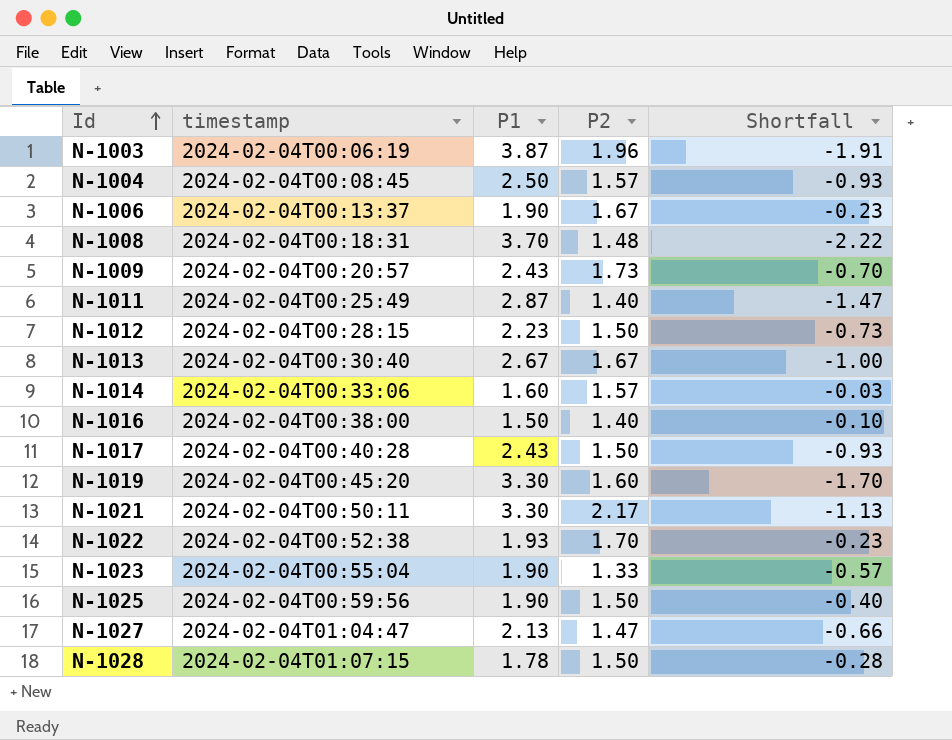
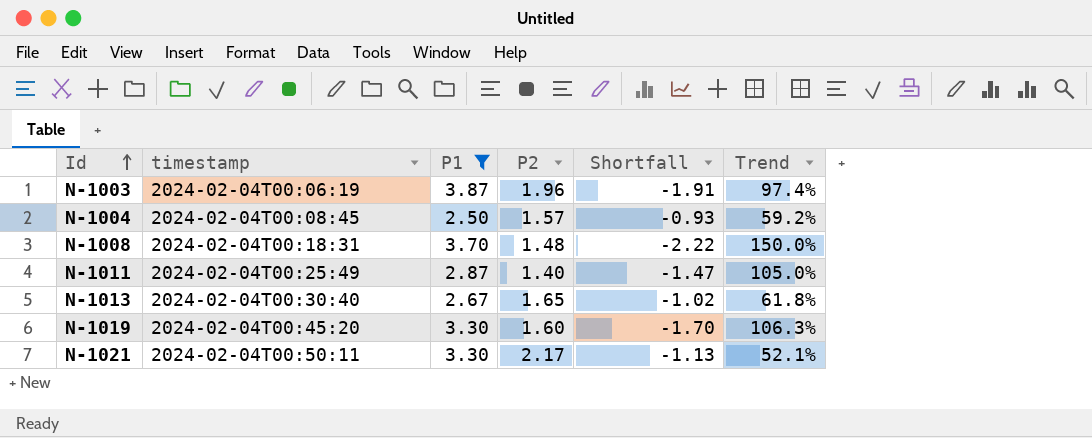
filter: none -> P1 >= 2.50
column Trend | formula: none -> ([P1] - [P2]) / [P2]
N-1013 | P2: 1.67 -> 1.65
N-1013 | Shortfall: -1.00 -> -1.02

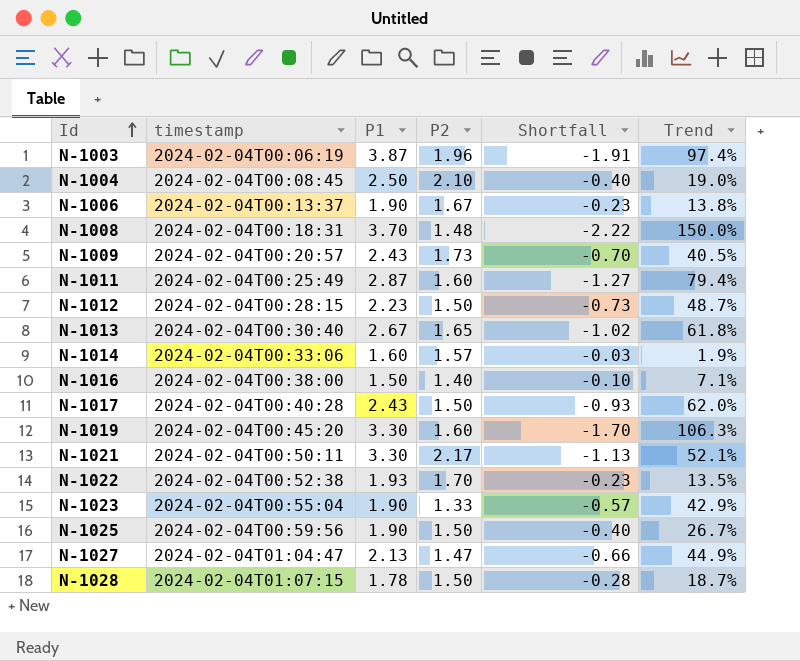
filter: P1 >= 2.50 -> none
N-1004 | P2: 1.57 -> 2.10
N-1004 | Shortfall: -0.93 -> -0.40
N-1004 | Trend: 59.2% -> 19.0%
N-1011 | P2: 1.40 -> 1.60
N-1011 | Shortfall: -1.47 -> -1.27
N-1011 | Trend: 105.0% -> 79.4%

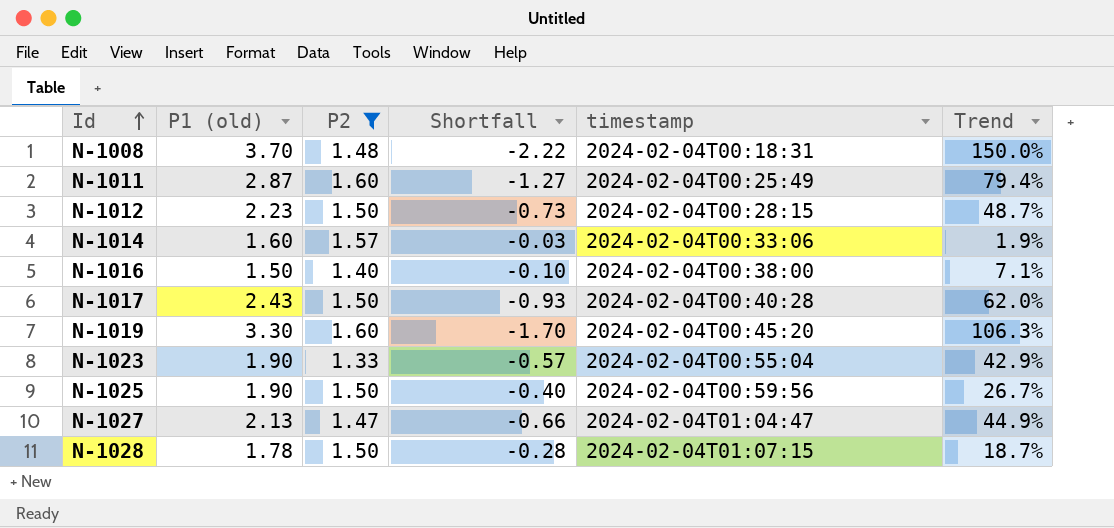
filter: none -> P2 <= 1.60
column name: P1 -> P1 (old)
column timestamp | position: 2 -> 5

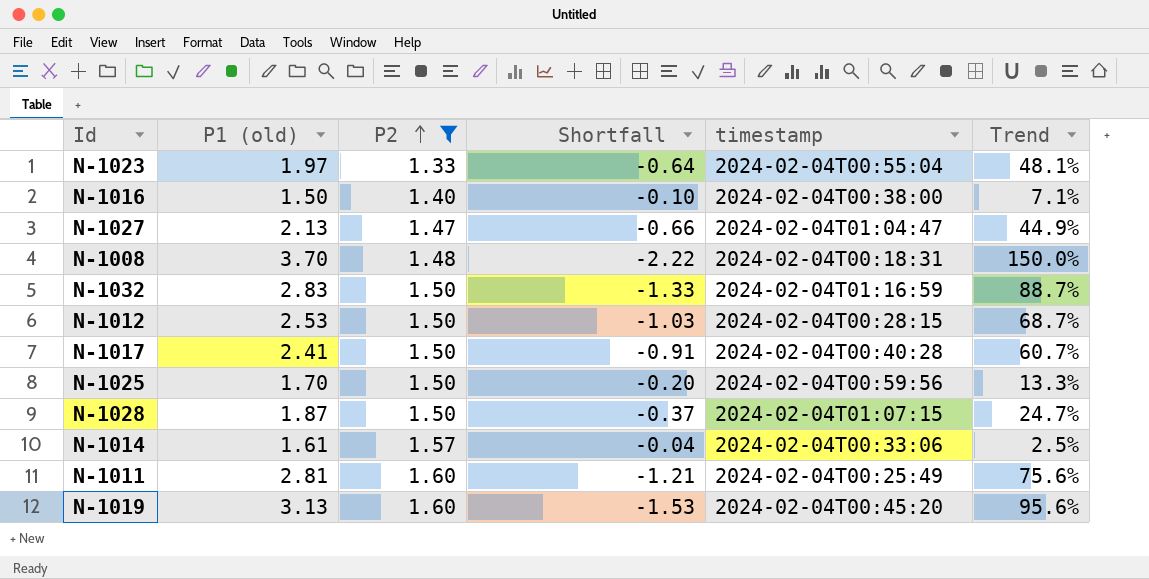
row order: Id ascending -> P2 ascending
N-1023 | P1 (old): 1.90 -> 1.97
N-1023 | Shortfall: -0.57 -> -0.64
N-1023 | Trend: 42.9% -> 48.1%
row N-1032: none -> 2.83 | 1.50 | -1.33 | 2024-02-04T01:16:59 | 88.7%
N-1012 | P1 (old): 2.23 -> 2.53
N-1012 | Shortfall: -0.73 -> -1.03
N-1012 | Trend: 48.7% -> 68.7%
N-1017 | P1 (old): 2.43 -> 2.41
N-1017 | Shortfall: -0.93 -> -0.91
N-1017 | Trend: 62.0% -> 60.7%
N-1025 | P1 (old): 1.90 -> 1.70
N-1025 | Shortfall: -0.40 -> -0.20
N-1025 | Trend: 26.7% -> 13.3%
N-1028 | P1 (old): 1.78 -> 1.87
N-1028 | Shortfall: -0.28 -> -0.37
N-1028 | Trend: 18.7% -> 24.7%
N-1014 | P1 (old): 1.60 -> 1.61
N-1014 | Shortfall: -0.03 -> -0.04
N-1014 | Trend: 1.9% -> 2.5%
N-1011 | P1 (old): 2.87 -> 2.81
N-1011 | Shortfall: -1.27 -> -1.21
N-1011 | Trend: 79.4% -> 75.6%
N-1019 | P1 (old): 3.30 -> 3.13
N-1019 | Shortfall: -1.70 -> -1.53
N-1019 | Trend: 106.3% -> 95.6%

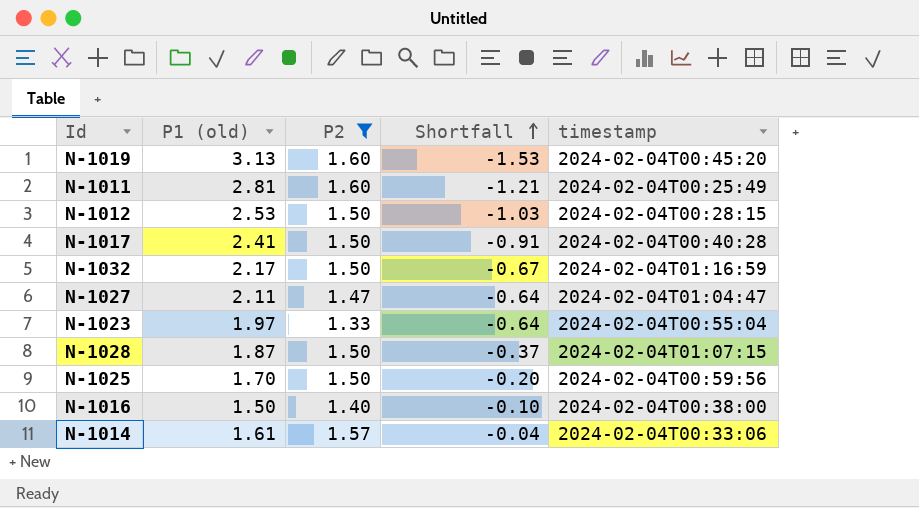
row order: P2 ascending -> Shortfall ascending
column Trend | formula: ([P1 (old)] - [P2]) / [P2] -> none
row N-1008: 3.70 | 1.48 | -2.22 | 2024-02-04T00:18:31 | 150.0% -> none
N-1032 | P1 (old): 2.83 -> 2.17
N-1032 | Shortfall: -1.33 -> -0.67
N-1027 | P1 (old): 2.13 -> 2.11
N-1027 | Shortfall: -0.66 -> -0.64

